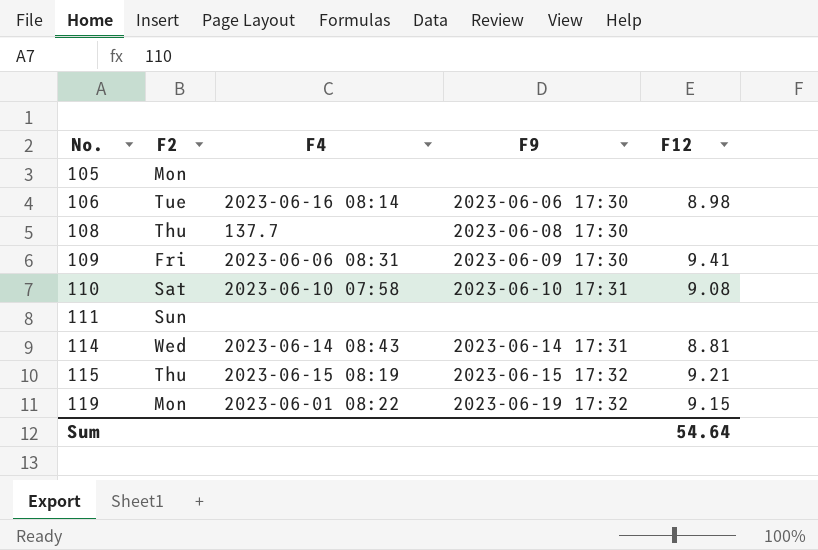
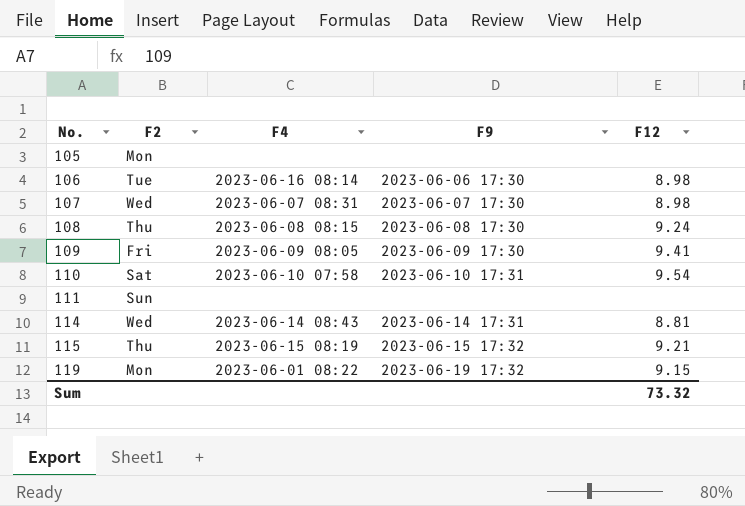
row 107: none -> Wed | 2023-06-07 08:31 | 2023-06-07 17:30 | 8.98
108 | F4: 137.7 -> 2023-06-08 08:15
108 | F12: none -> 9.24
109 | F4: 2023-06-06 08:31 -> 2023-06-09 08:05
110 | F12: 9.08 -> 9.54
Sum | F12: 54.64 -> 73.32

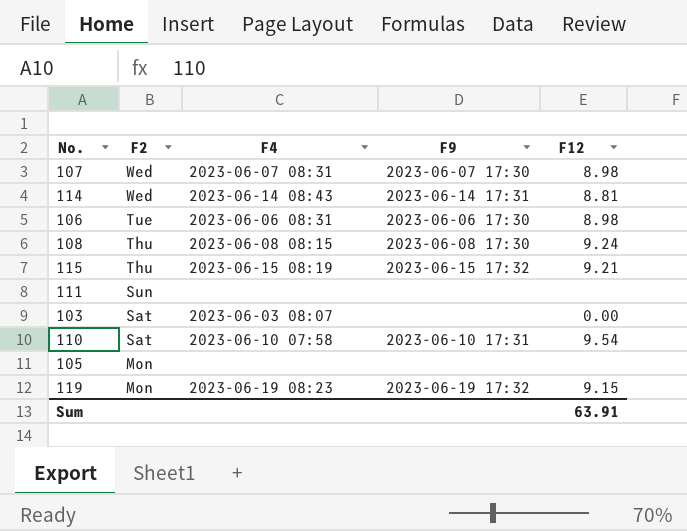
row order: No. ascending -> F2 descending
row 109: Fri | 2023-06-09 08:05 | 2023-06-09 17:30 | 9.41 -> none
106 | F4: 2023-06-16 08:14 -> 2023-06-06 08:31
row 103: none -> Sat | 2023-06-03 08:07 | none | 0.00
119 | F4: 2023-06-01 08:22 -> 2023-06-19 08:23
Sum | F12: 73.32 -> 63.91

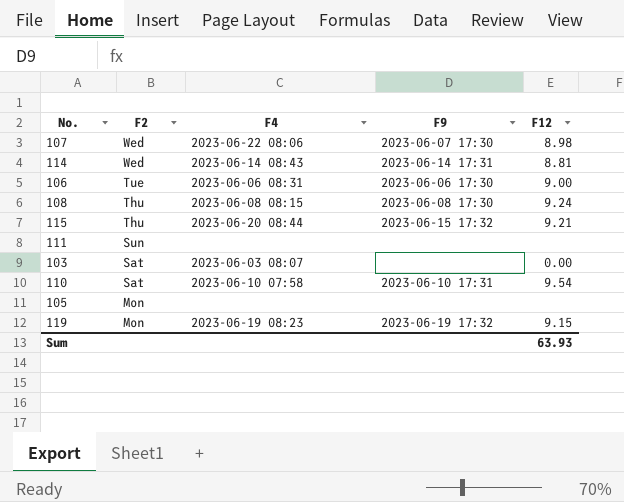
107 | F4: 2023-06-07 08:31 -> 2023-06-22 08:06
106 | F12: 8.98 -> 9.00
115 | F4: 2023-06-15 08:19 -> 2023-06-20 08:44
Sum | F12: 63.91 -> 63.93

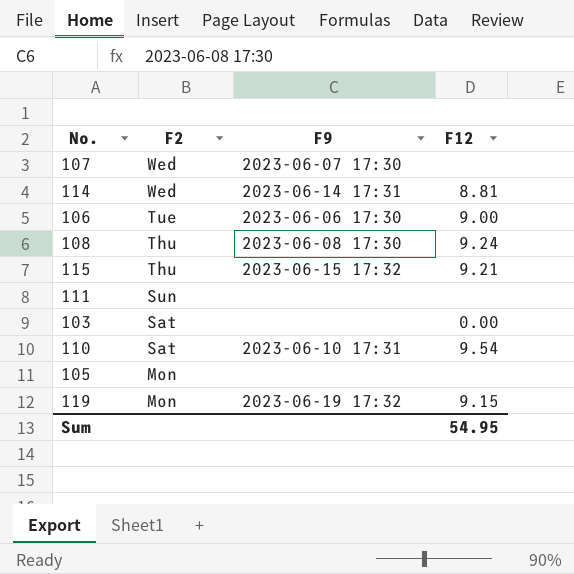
column F4 | position: 3 -> none
107 | F12: 8.98 -> none
Sum | F12: 63.93 -> 54.95

